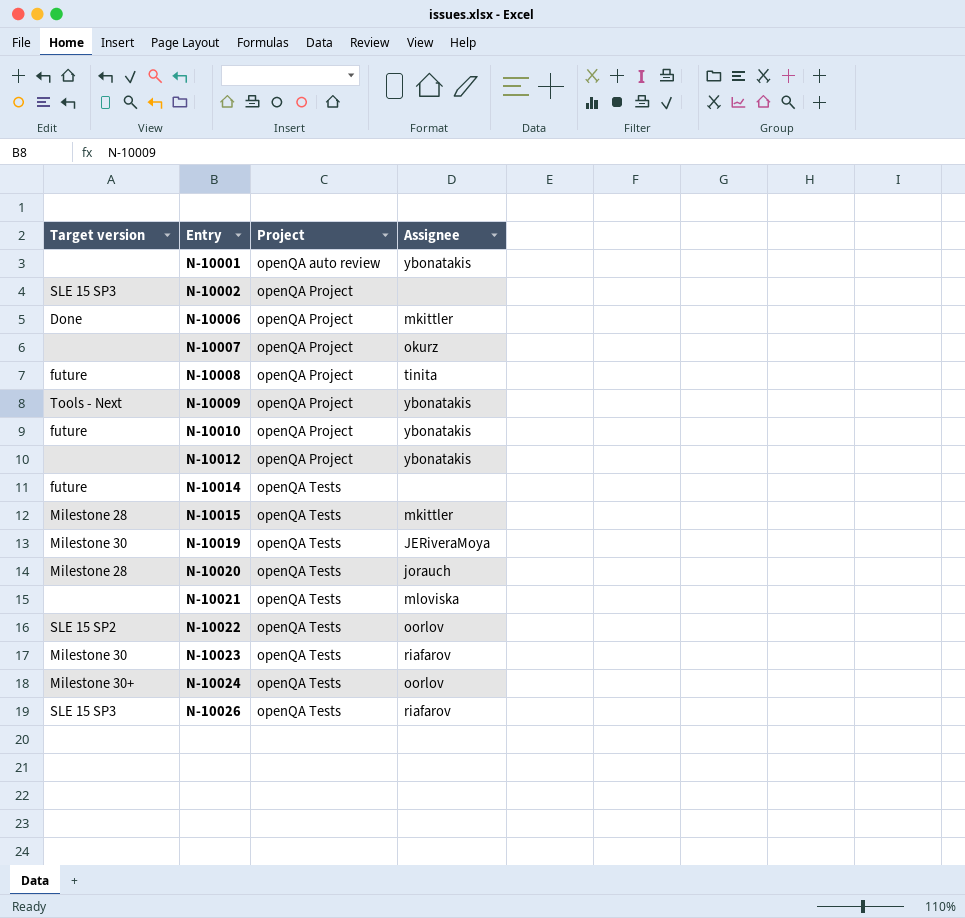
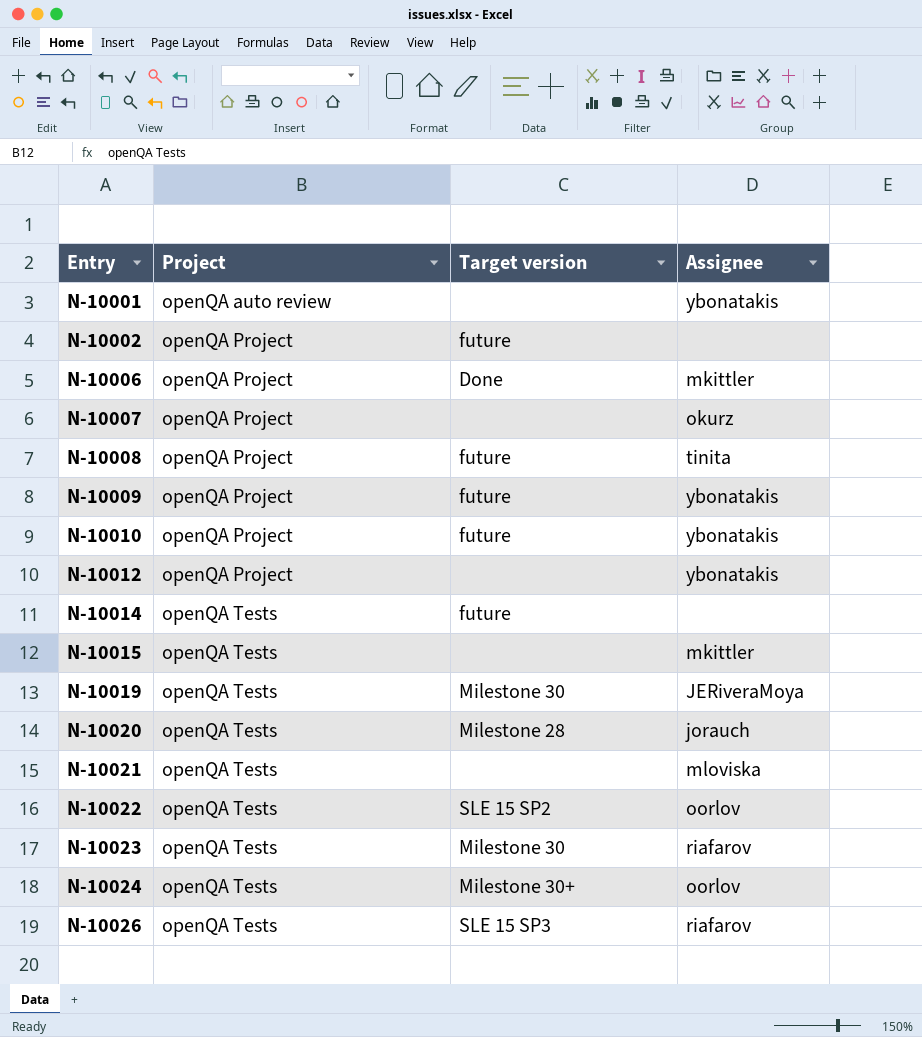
column Target version | position: 1 -> 3
N-10002 | Target version: SLE 15 SP3 -> future
N-10009 | Target version: Tools - Next -> future
N-10015 | Target version: Milestone 28 -> none

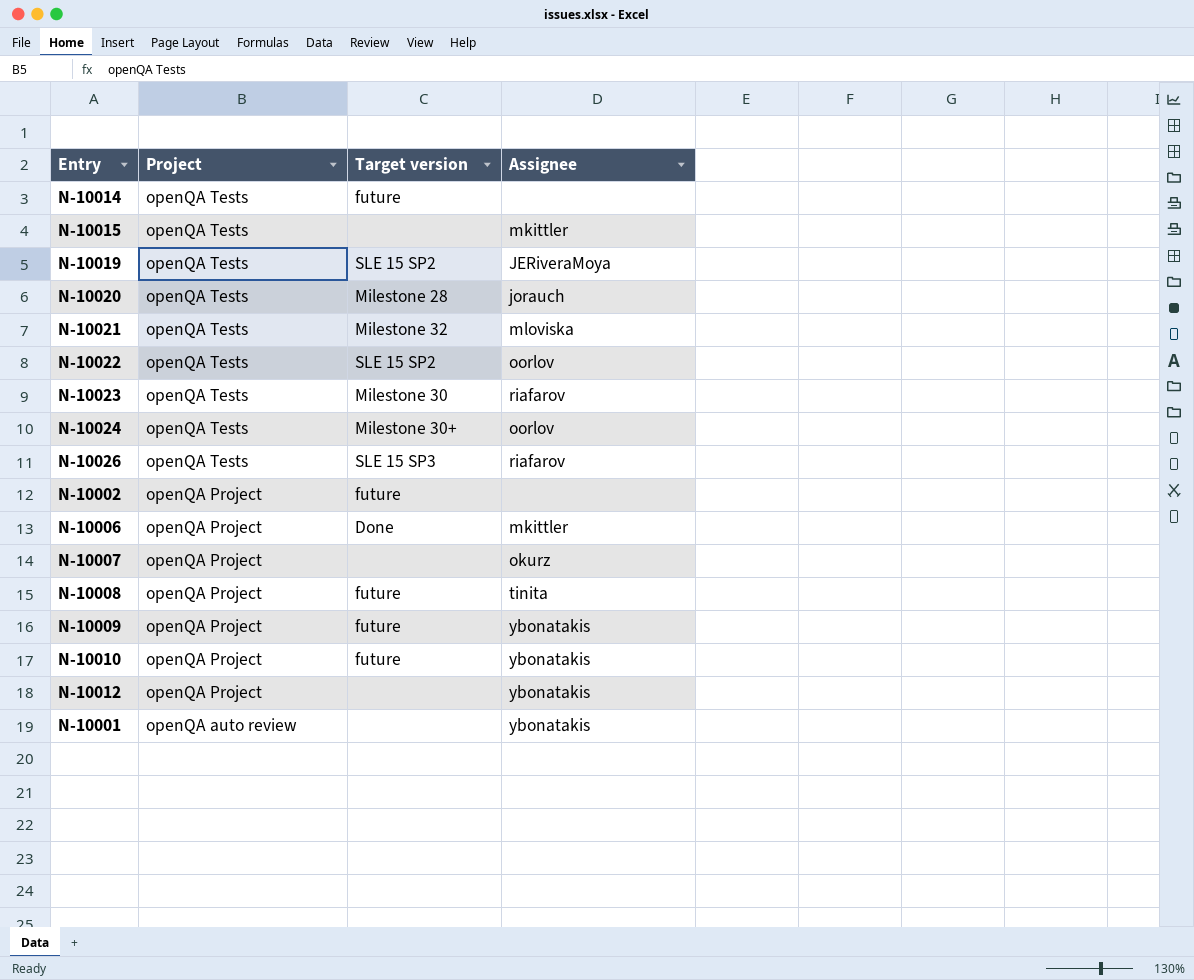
row order: Entry ascending -> Project descending
N-10019 | Target version: Milestone 30 -> SLE 15 SP2
N-10021 | Target version: none -> Milestone 32

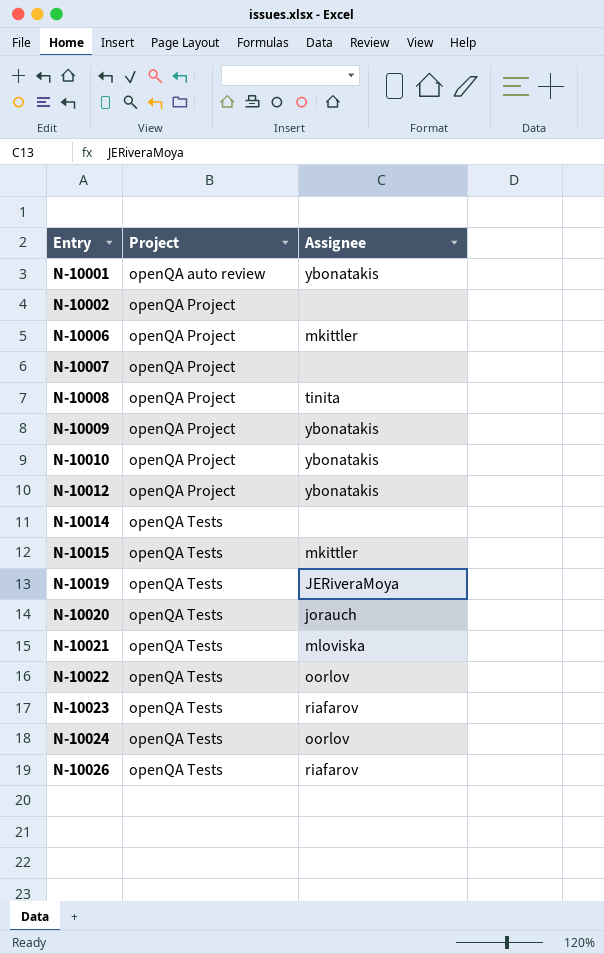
row order: Project descending -> Entry ascending
column Target version | position: 3 -> none
N-10007 | Assignee: okurz -> none

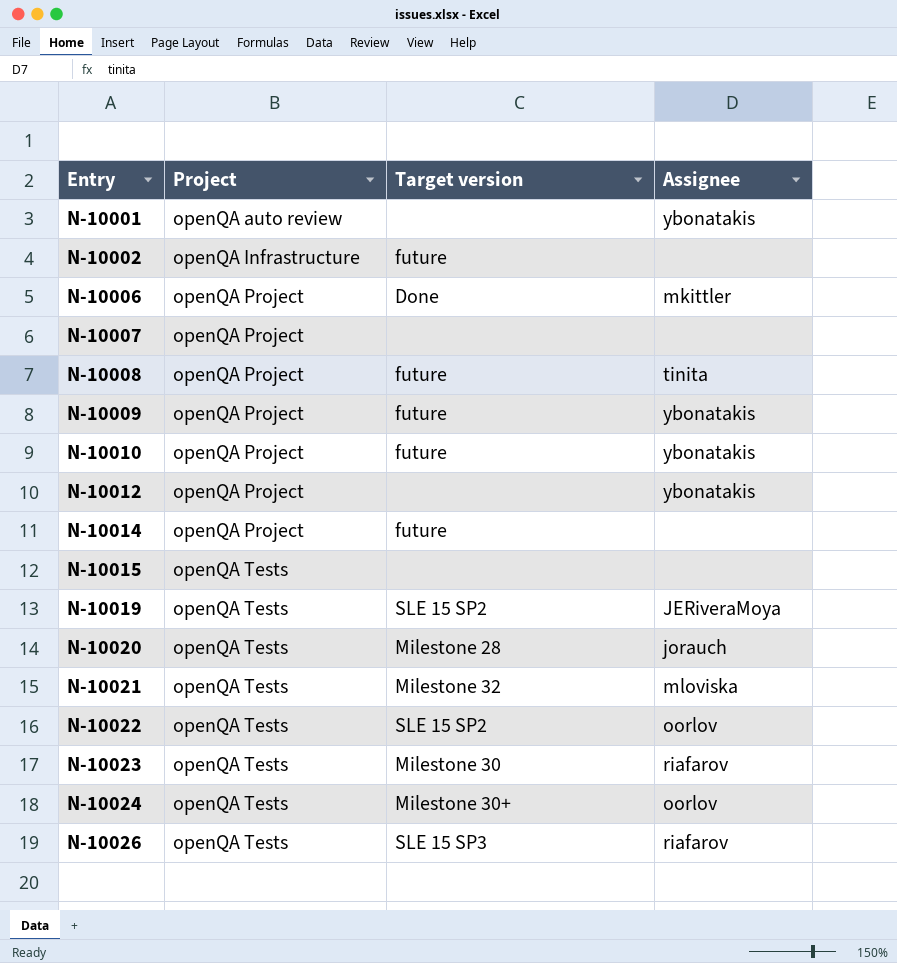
column Target version | position: none -> 3
N-10002 | Project: openQA Project -> openQA Infrastructure
N-10014 | Project: openQA Tests -> openQA Project
N-10015 | Assignee: mkittler -> none

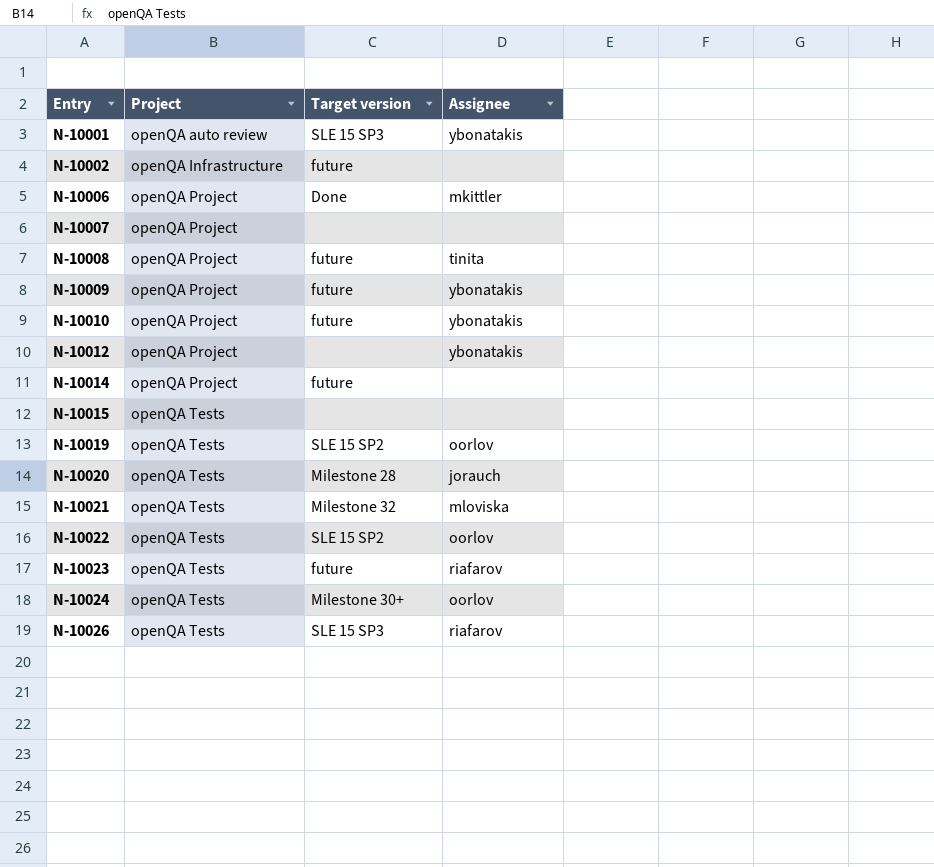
N-10001 | Target version: none -> SLE 15 SP3
N-10019 | Assignee: JERiveraMoya -> oorlov
N-10023 | Target version: Milestone 30 -> future

